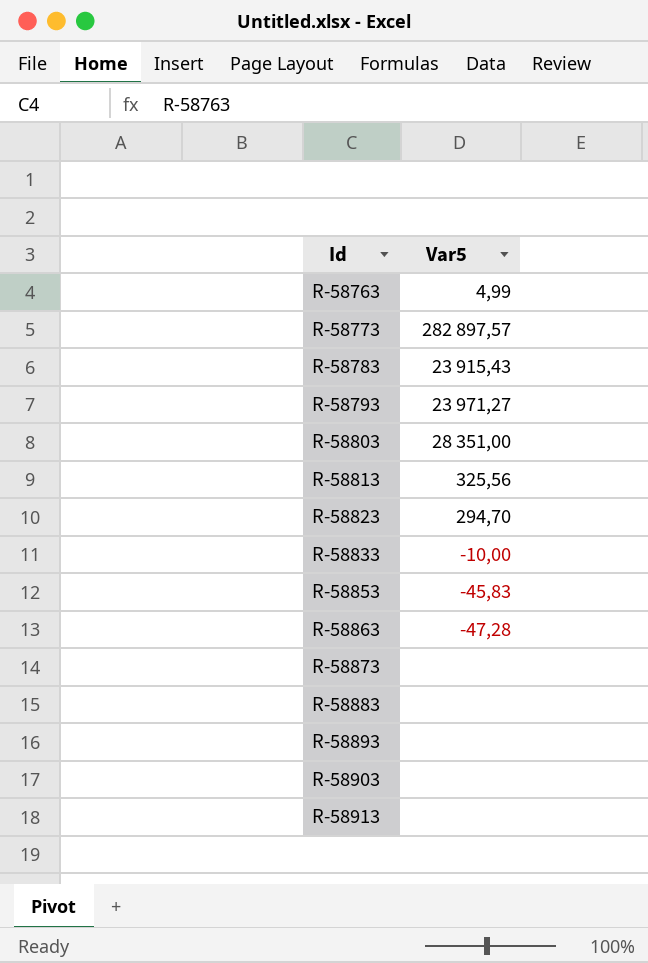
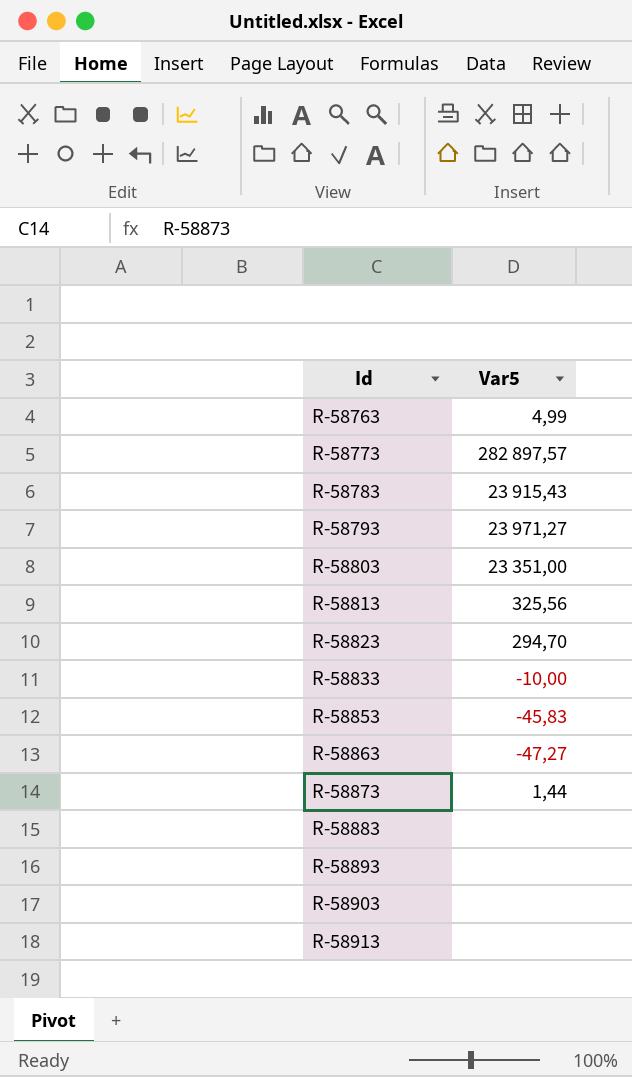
R-58803 | Var5: 28 351,00 -> 23 351,00
R-58863 | Var5: -47,28 -> -47,27
R-58873 | Var5: none -> 1,44

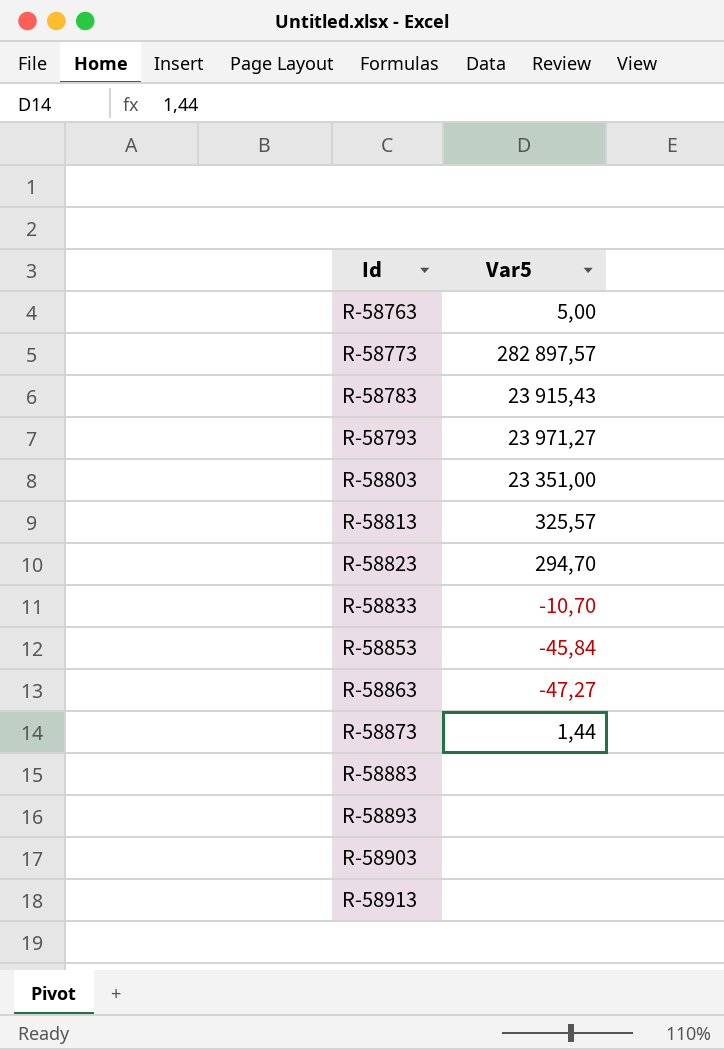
R-58763 | Var5: 4,99 -> 5,00
R-58813 | Var5: 325,56 -> 325,57
R-58833 | Var5: -10,00 -> -10,70
R-58853 | Var5: -45,83 -> -45,84

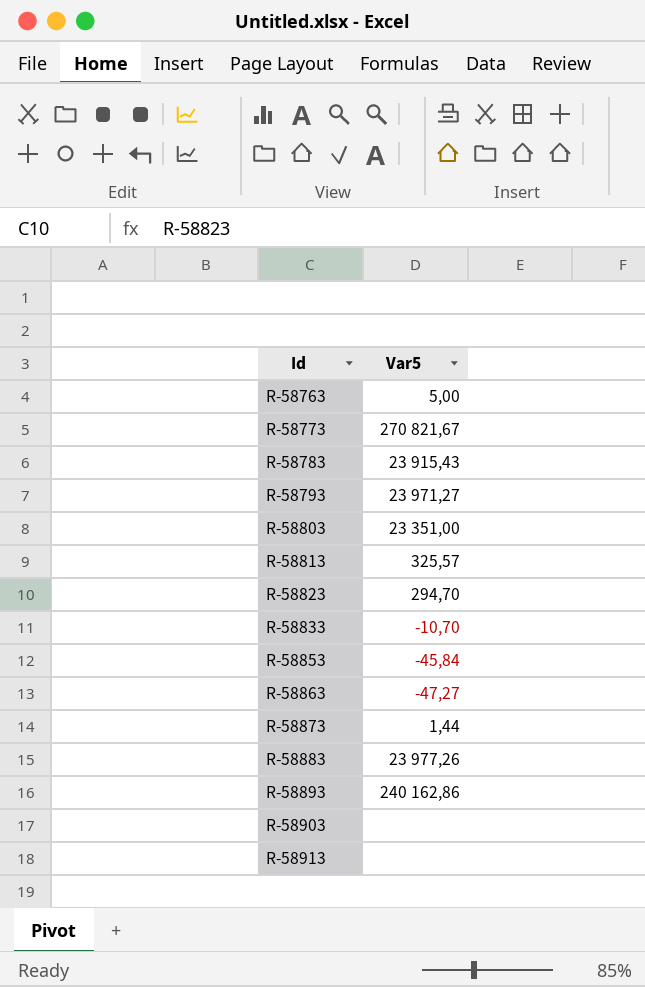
R-58773 | Var5: 282 897,57 -> 270 821,67
R-58883 | Var5: none -> 23 977,26
R-58893 | Var5: none -> 240 162,86

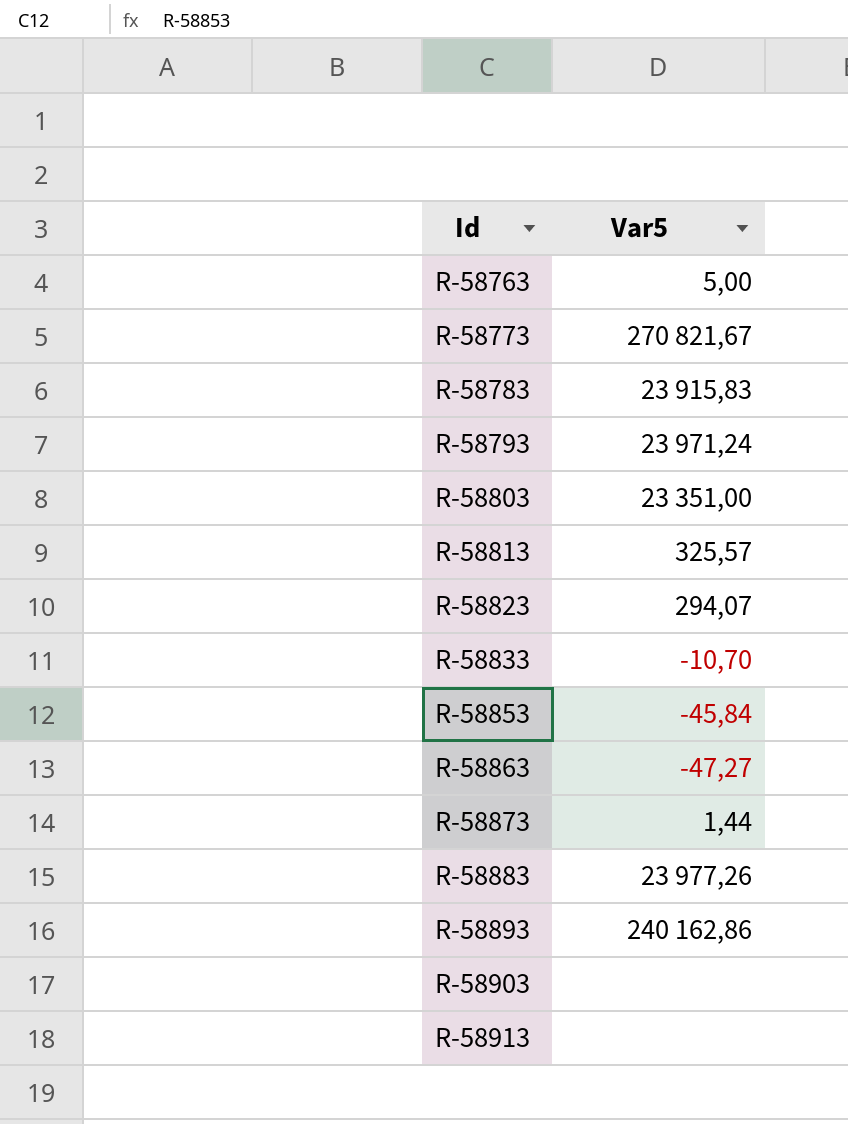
R-58783 | Var5: 23 915,43 -> 23 915,83
R-58793 | Var5: 23 971,27 -> 23 971,24
R-58823 | Var5: 294,70 -> 294,07

